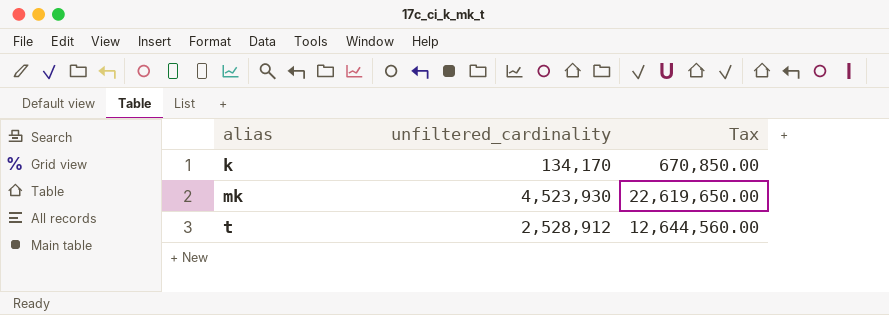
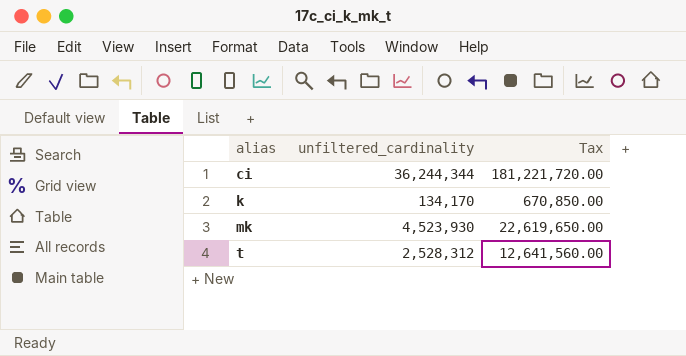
row ci: none -> 36,244,344 | 181,221,720.00
t | unfiltered_cardinality: 2,528,912 -> 2,528,312
t | Tax: 12,644,560.00 -> 12,641,560.00

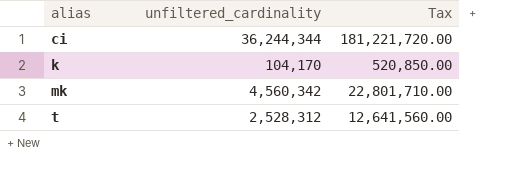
k | unfiltered_cardinality: 134,170 -> 104,170
k | Tax: 670,850.00 -> 520,850.00
mk | unfiltered_cardinality: 4,523,930 -> 4,560,342
mk | Tax: 22,619,650.00 -> 22,801,710.00

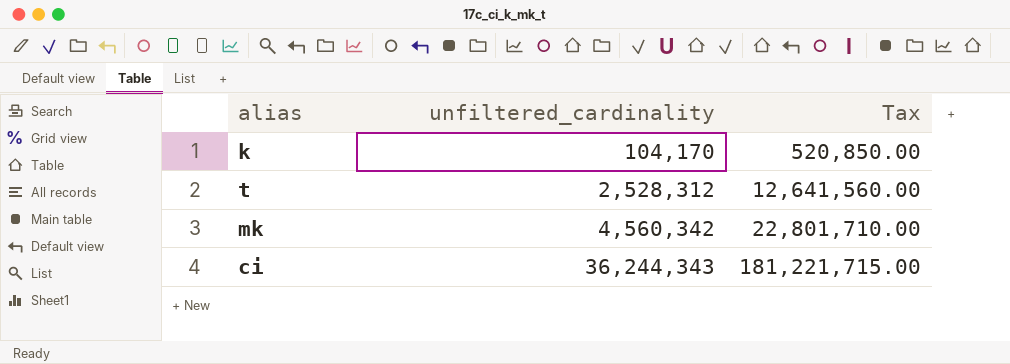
row order: alias ascending -> unfiltered_cardinality ascending
ci | unfiltered_cardinality: 36,244,344 -> 36,244,343
ci | Tax: 181,221,720.00 -> 181,221,715.00

